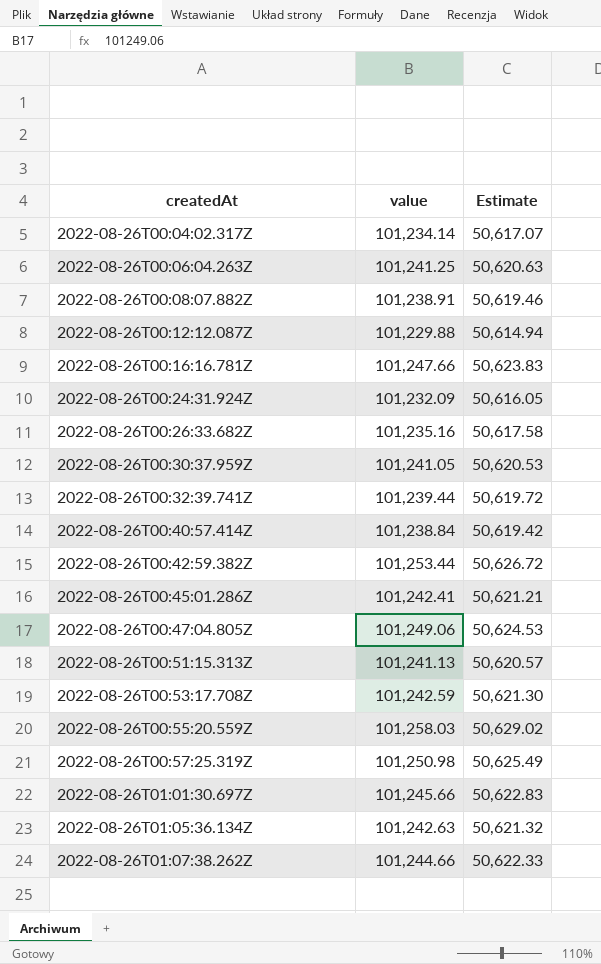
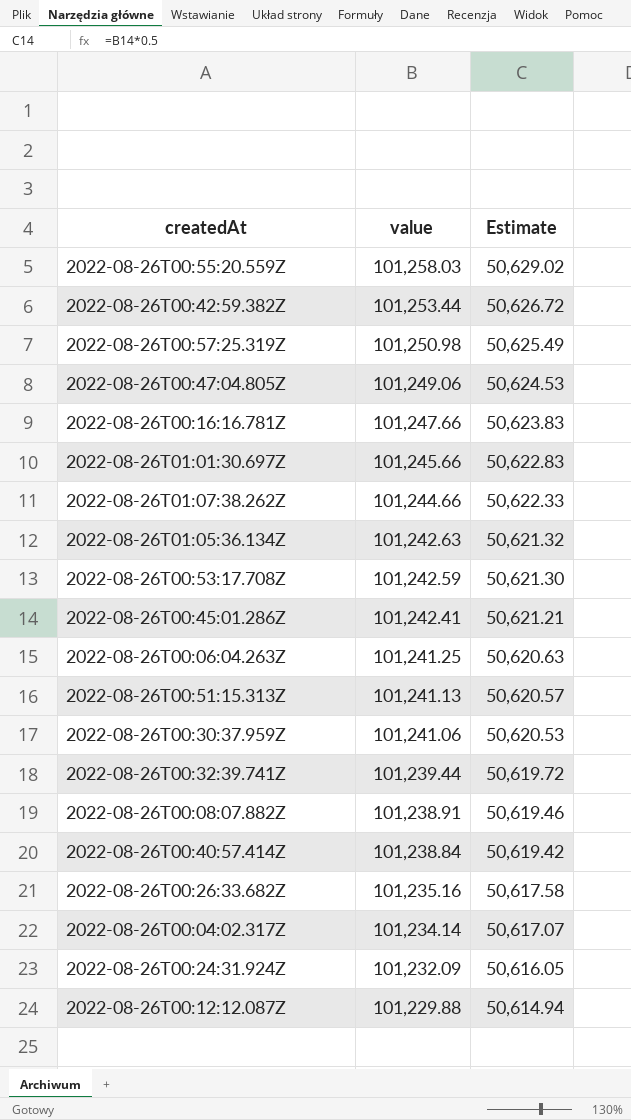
row order: createdAt ascending -> value descending
2022-08-26T00:30:37.959Z | value: 101,241.05 -> 101,241.06

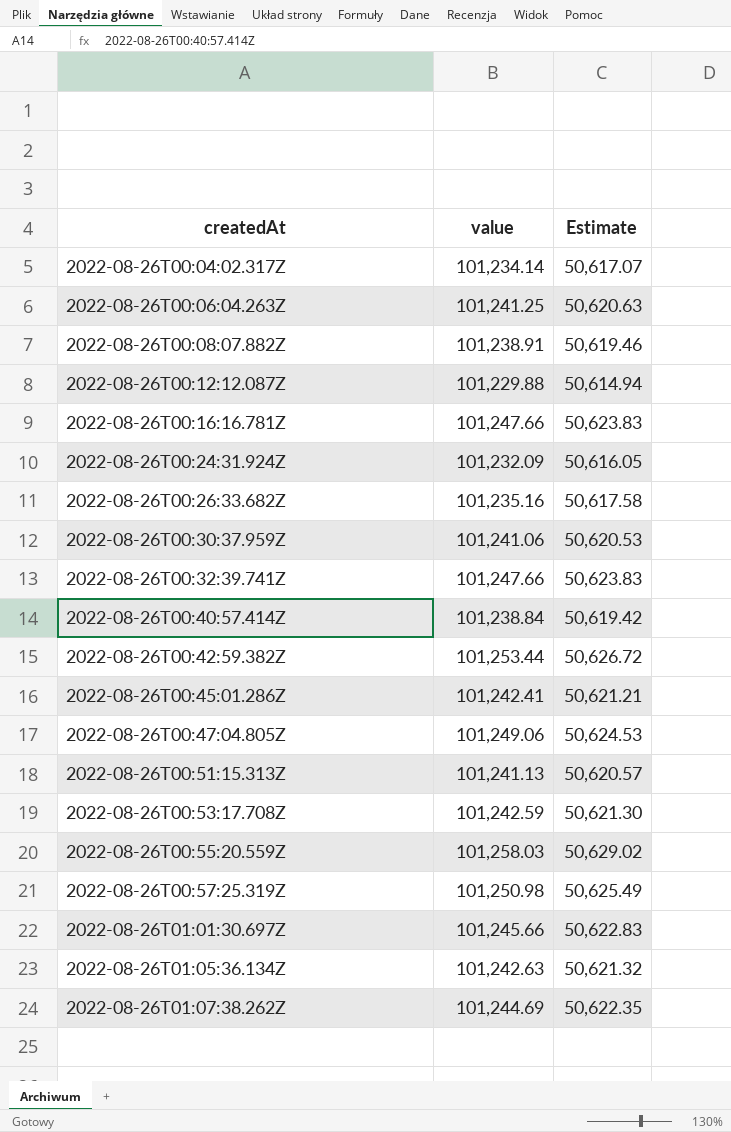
row order: value descending -> createdAt ascending
2022-08-26T00:32:39.741Z | value: 101,239.44 -> 101,247.66
2022-08-26T00:32:39.741Z | Estimate: 50,619.72 -> 50,623.83
2022-08-26T01:07:38.262Z | value: 101,244.66 -> 101,244.69
2022-08-26T01:07:38.262Z | Estimate: 50,622.33 -> 50,622.35

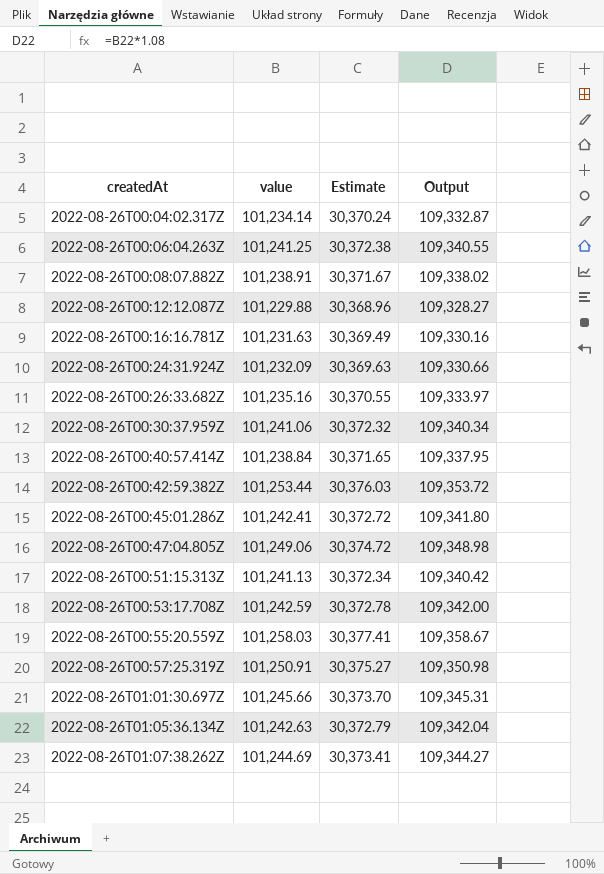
column Estimate | formula: [value] * 0.5 -> [value] * 0.3
column Output | formula: none -> [value] * 1.08
row 2022-08-26T00:32:39.741Z: 101,247.66 | 50,623.83 -> none
2022-08-26T00:16:16.781Z | value: 101,247.66 -> 101,231.63
2022-08-26T00:57:25.319Z | value: 101,250.98 -> 101,250.91

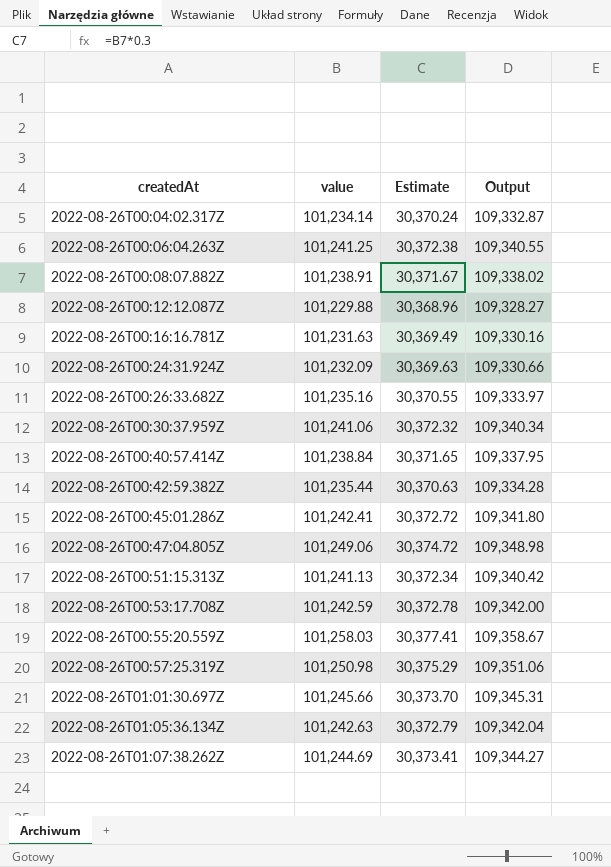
2022-08-26T00:42:59.382Z | value: 101,253.44 -> 101,235.44
2022-08-26T00:42:59.382Z | Estimate: 30,376.03 -> 30,370.63
2022-08-26T00:42:59.382Z | Output: 109,353.72 -> 109,334.28
2022-08-26T00:57:25.319Z | value: 101,250.91 -> 101,250.98
2022-08-26T00:57:25.319Z | Estimate: 30,375.27 -> 30,375.29
2022-08-26T00:57:25.319Z | Output: 109,350.98 -> 109,351.06

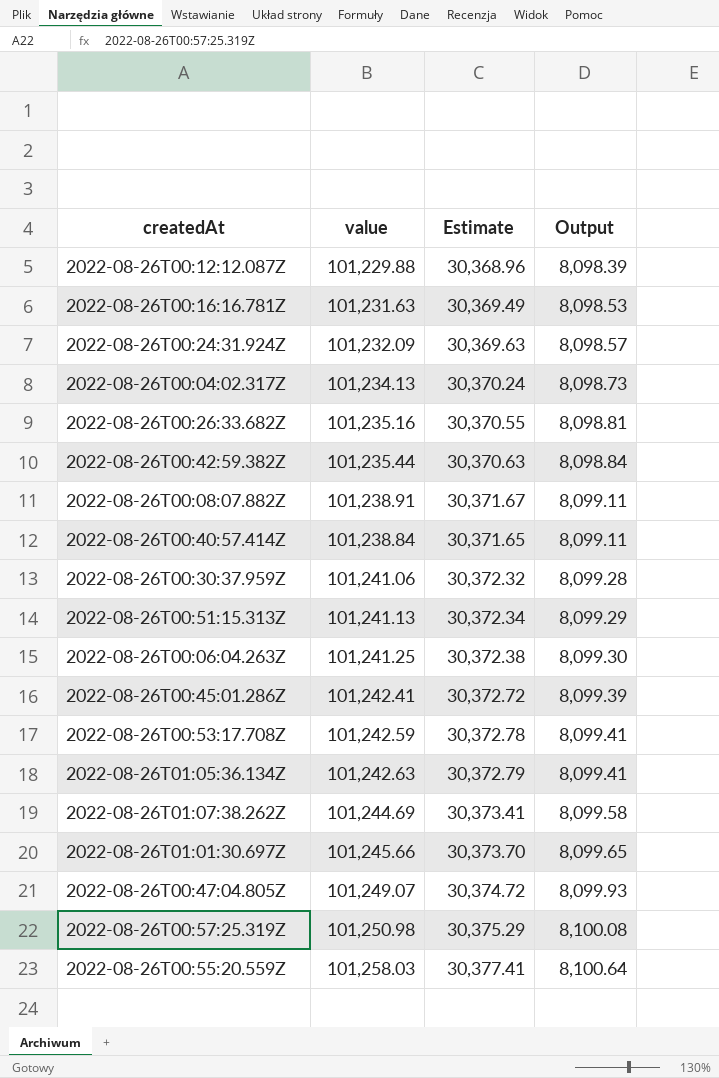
row order: createdAt ascending -> Output ascending
column Output | formula: [value] * 1.08 -> [value] * 0.08
2022-08-26T00:04:02.317Z | value: 101,234.14 -> 101,234.13
2022-08-26T00:47:04.805Z | value: 101,249.06 -> 101,249.07

